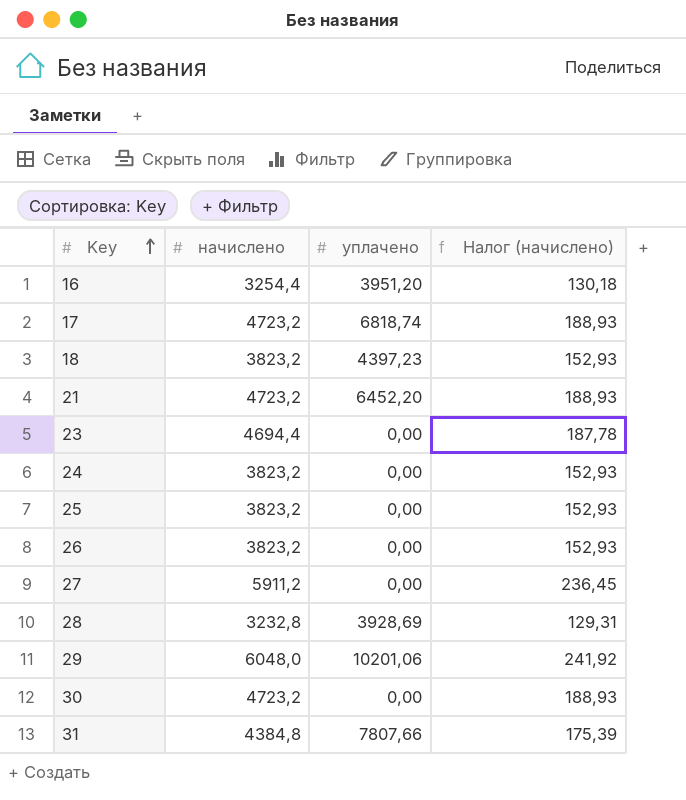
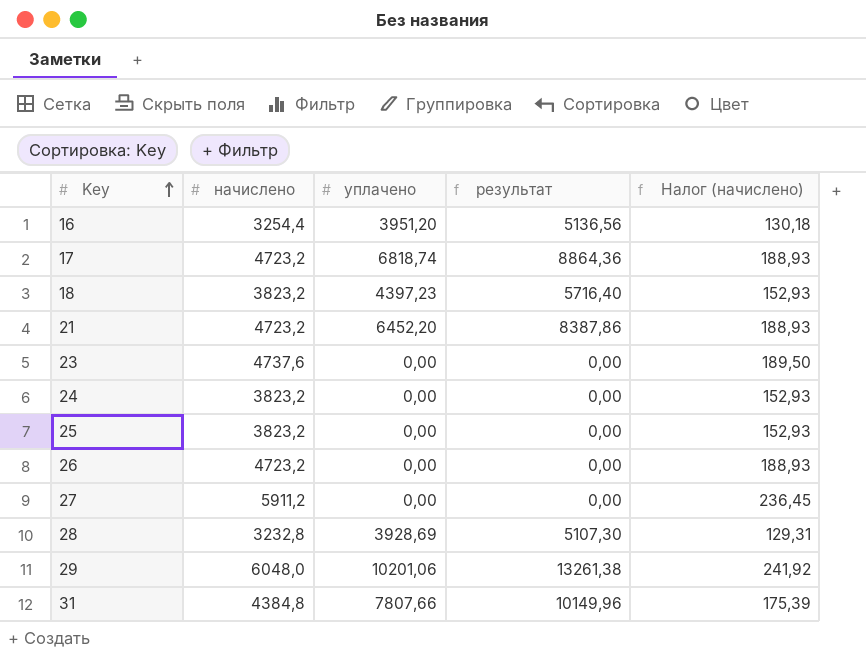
column результат | formula: none -> [уплачено] * 1,3
row 30: 4723,2 | 0,00 | 188,93 -> none
23 | начислено: 4694,4 -> 4737,6
23 | Налог (начислено): 187,78 -> 189,50
26 | начислено: 3823,2 -> 4723,2
26 | Налог (начислено): 152,93 -> 188,93

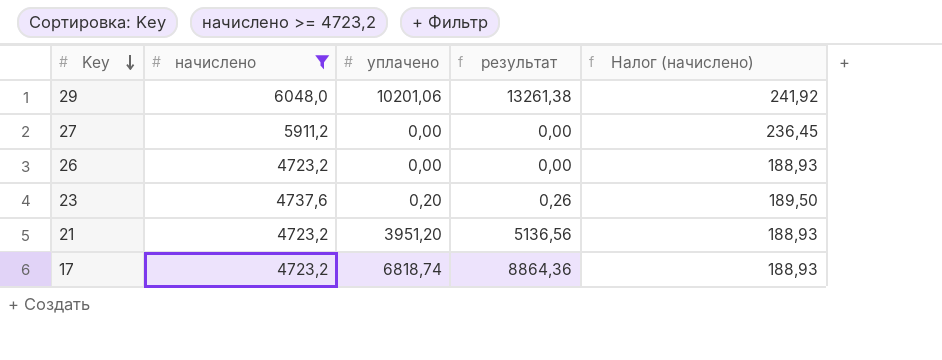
filter: none -> начислено >= 4723,2
row order: Key ascending -> Key descending
23 | уплачено: 0,00 -> 0,20
23 | результат: 0,00 -> 0,26
21 | уплачено: 6452,20 -> 3951,20
21 | результат: 8387,86 -> 5136,56

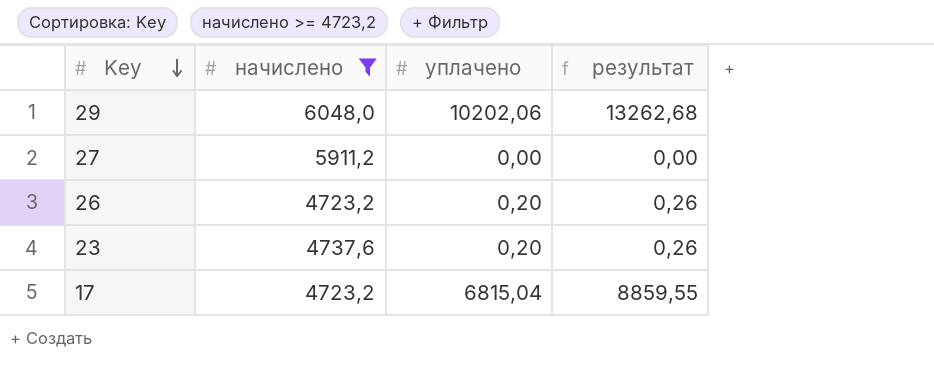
column Налог (начислено) | formula: [начислено] * 0,04 -> none
row 21: 4723,2 | 3951,20 | 5136,56 | 188,93 -> none
29 | уплачено: 10201,06 -> 10202,06
29 | результат: 13261,38 -> 13262,68
26 | уплачено: 0,00 -> 0,20
26 | результат: 0,00 -> 0,26
17 | уплачено: 6818,74 -> 6815,04
17 | результат: 8864,36 -> 8859,55

